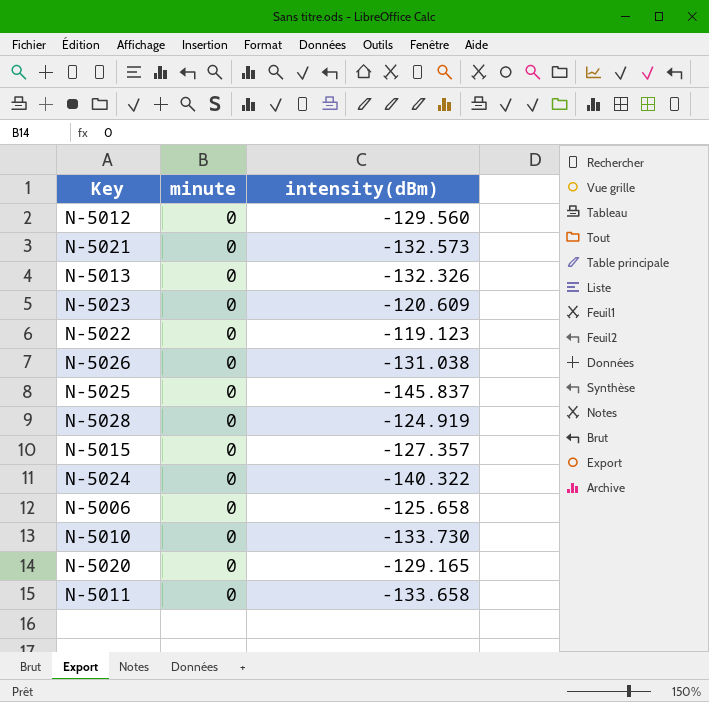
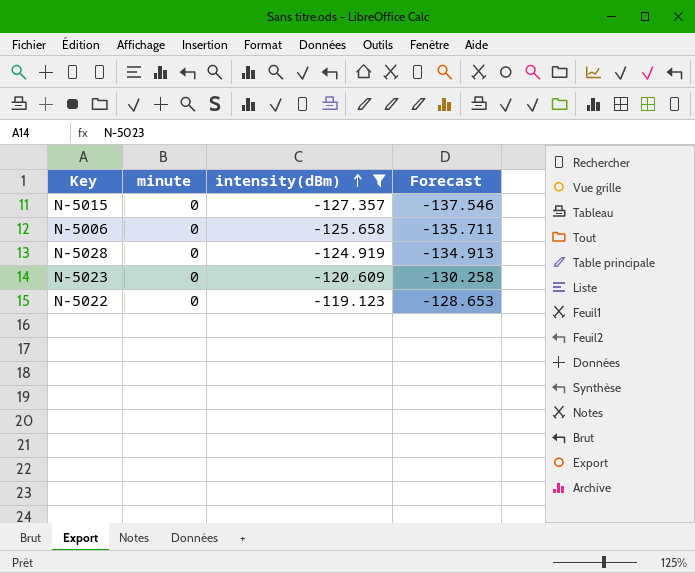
filter: none -> intensity(dBm) >= -127.357
row order: none -> intensity(dBm) ascending
column Forecast | formula: none -> [intensity(dBm)] * 1.08

